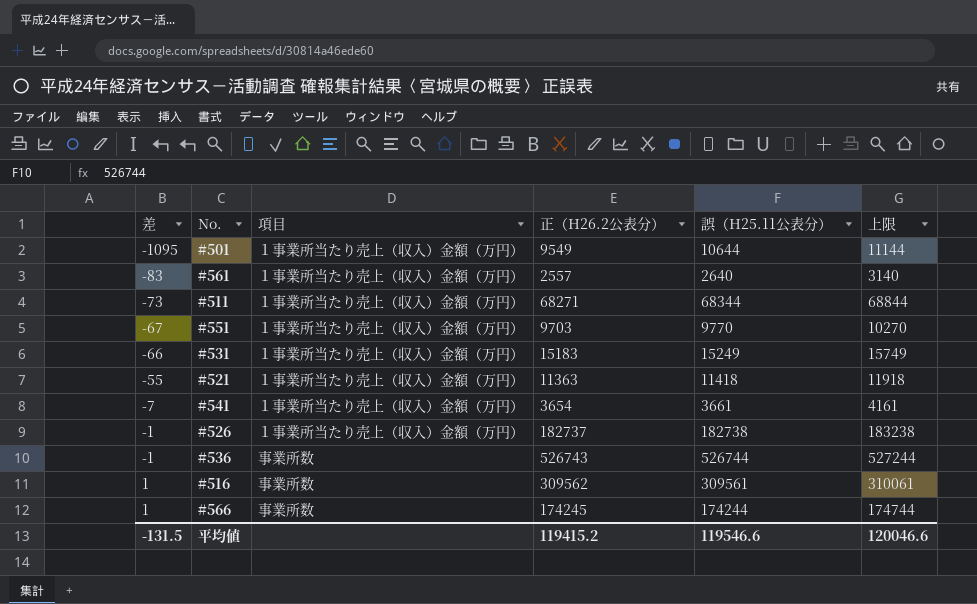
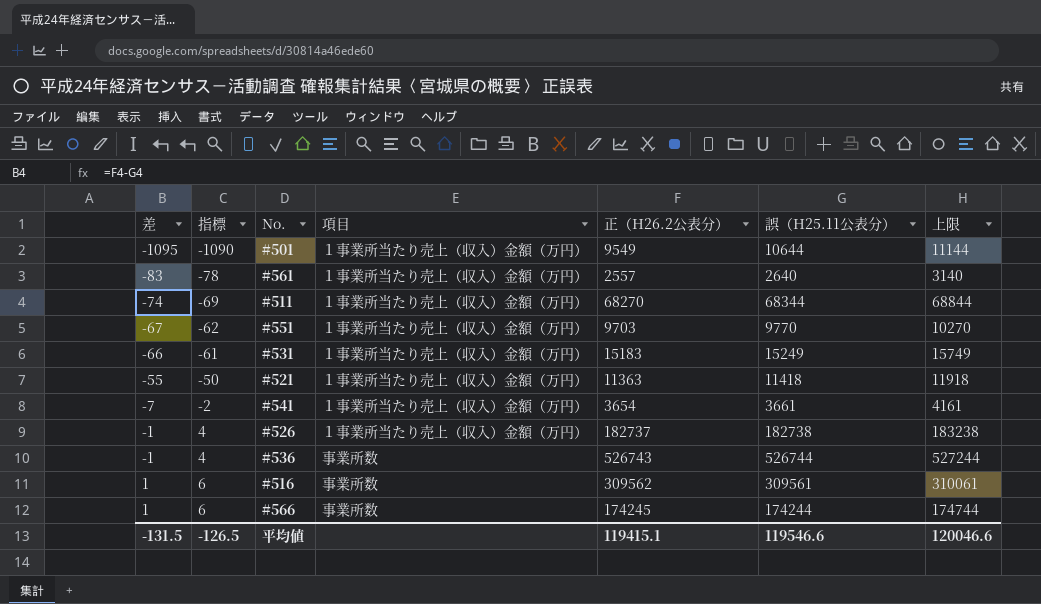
column 指標 | formula: none -> [差] + 5
#511 | 差: -73 -> -74
#511 | 正（H26.2公表分）: 68271 -> 68270
平均値 | 正（H26.2公表分）: 119415.2 -> 119415.1

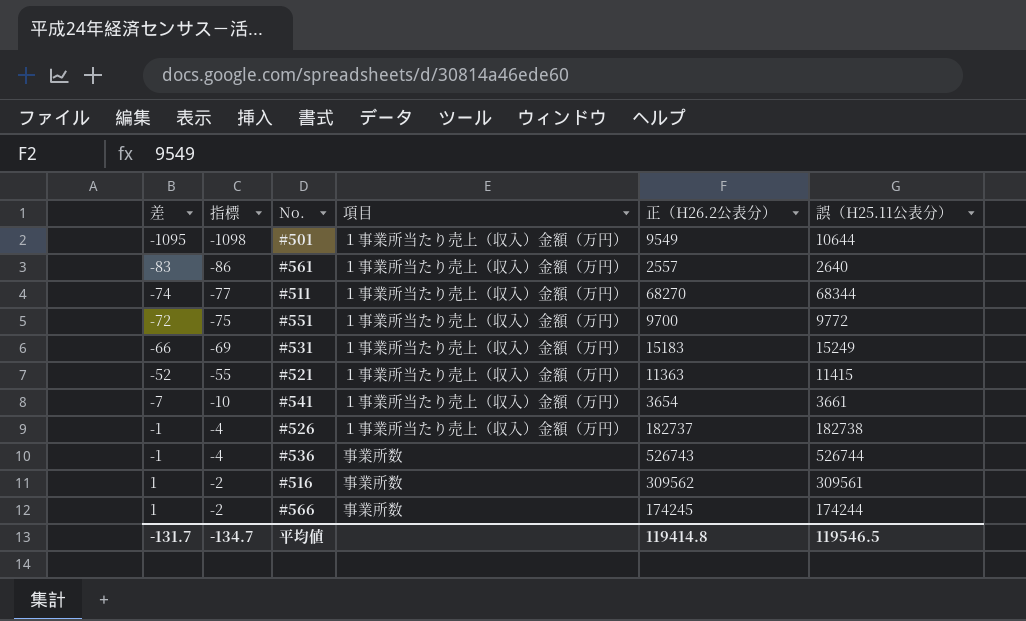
column 上限 | formula: [誤（H25.11公表分）] + 500 -> none
column 指標 | formula: [差] + 5 -> [差] - 3
#551 | 差: -67 -> -72
#551 | 正（H26.2公表分）: 9703 -> 9700
#551 | 誤（H25.11公表分）: 9770 -> 9772
#521 | 差: -55 -> -52
#521 | 誤（H25.11公表分）: 11418 -> 11415
平均値 | 差: -131.5 -> -131.7
平均値 | 指標: -126.5 -> -134.7
平均値 | 正（H26.2公表分）: 119415.1 -> 119414.8
平均値 | 誤（H25.11公表分）: 119546.6 -> 119546.5

